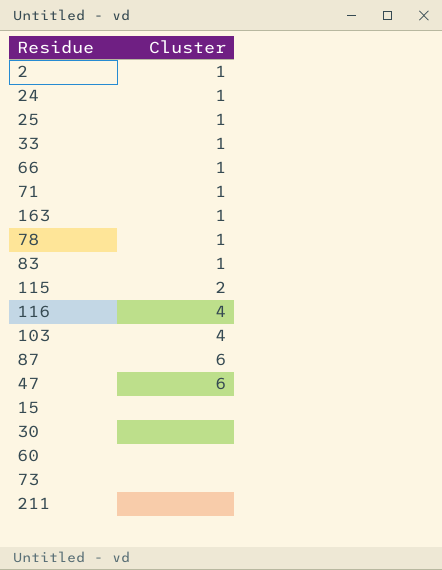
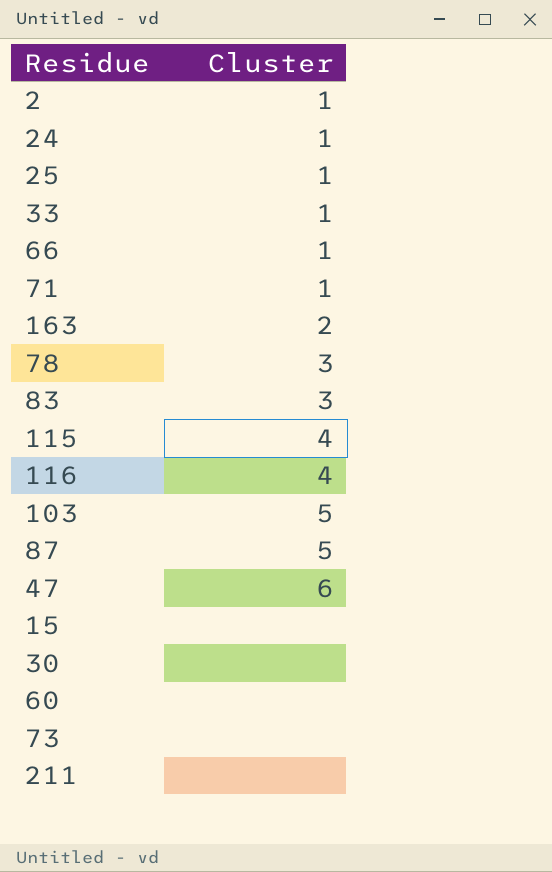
163 | Cluster: 1 -> 2
78 | Cluster: 1 -> 3
83 | Cluster: 1 -> 3
115 | Cluster: 2 -> 4
103 | Cluster: 4 -> 5
87 | Cluster: 6 -> 5

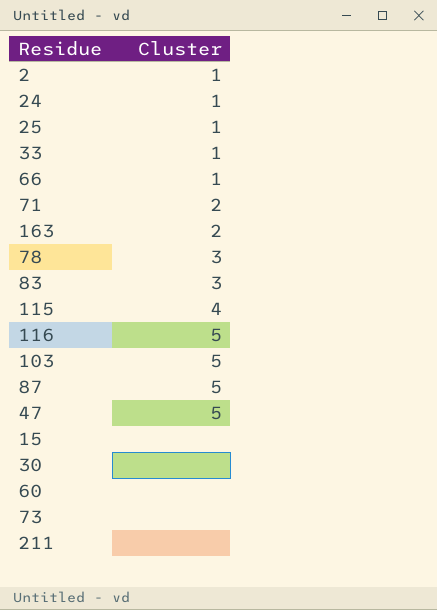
71 | Cluster: 1 -> 2
116 | Cluster: 4 -> 5
47 | Cluster: 6 -> 5

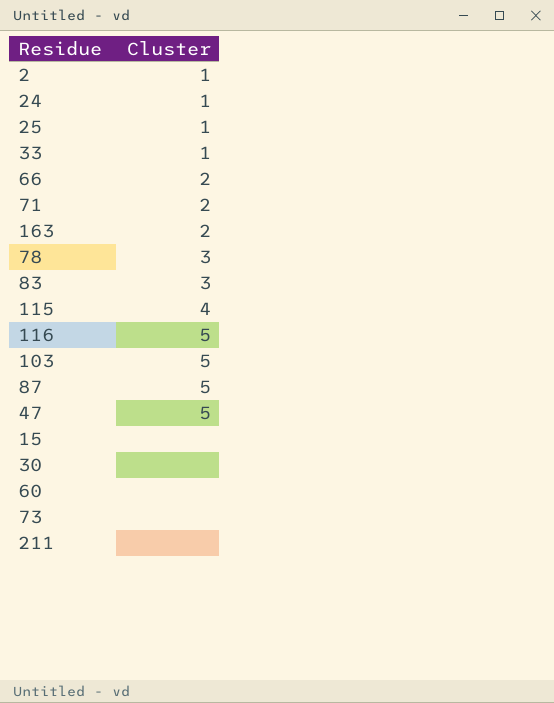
66 | Cluster: 1 -> 2

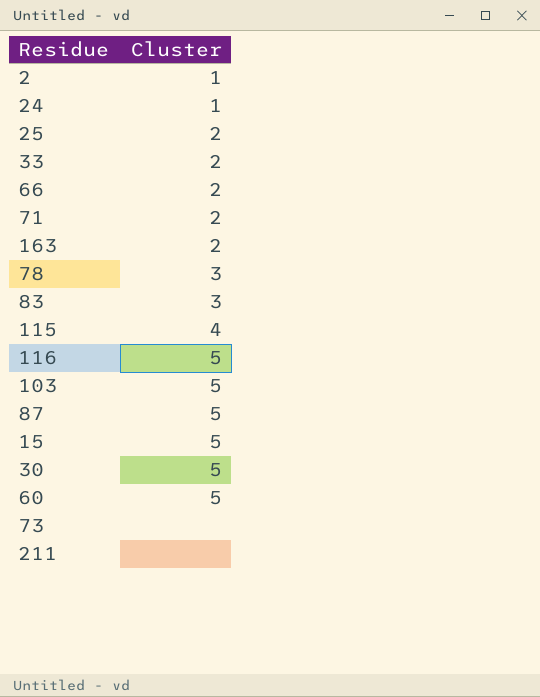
row 47: 5 -> none
25 | Cluster: 1 -> 2
33 | Cluster: 1 -> 2
15 | Cluster: none -> 5
30 | Cluster: none -> 5
60 | Cluster: none -> 5

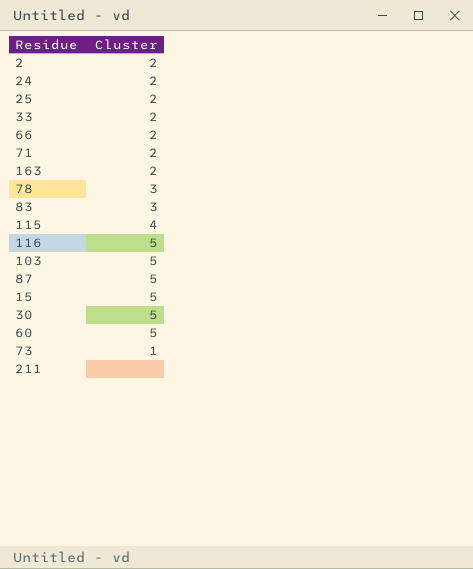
2 | Cluster: 1 -> 2
24 | Cluster: 1 -> 2
73 | Cluster: none -> 1

